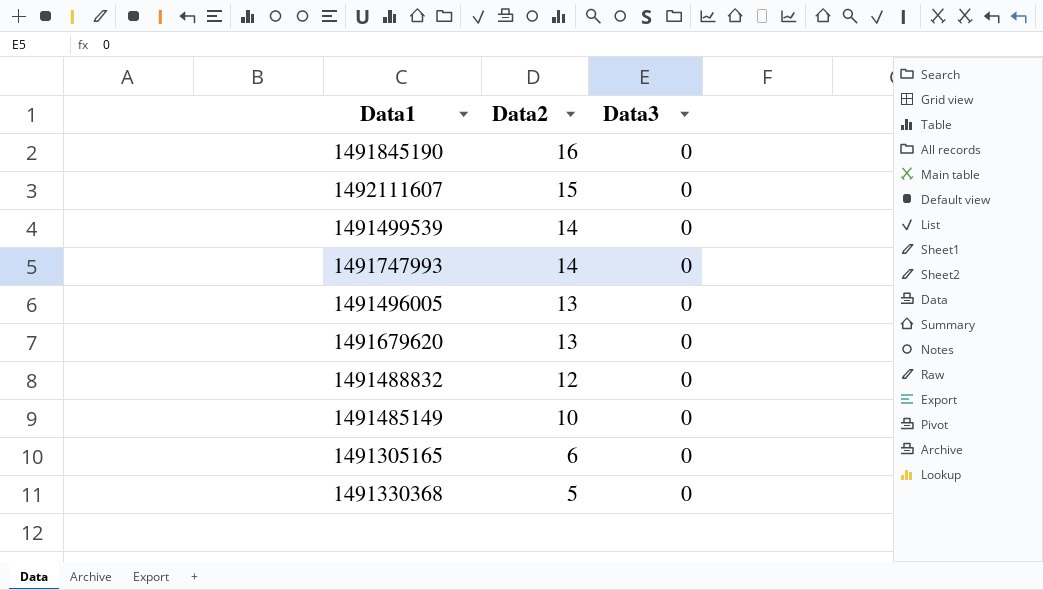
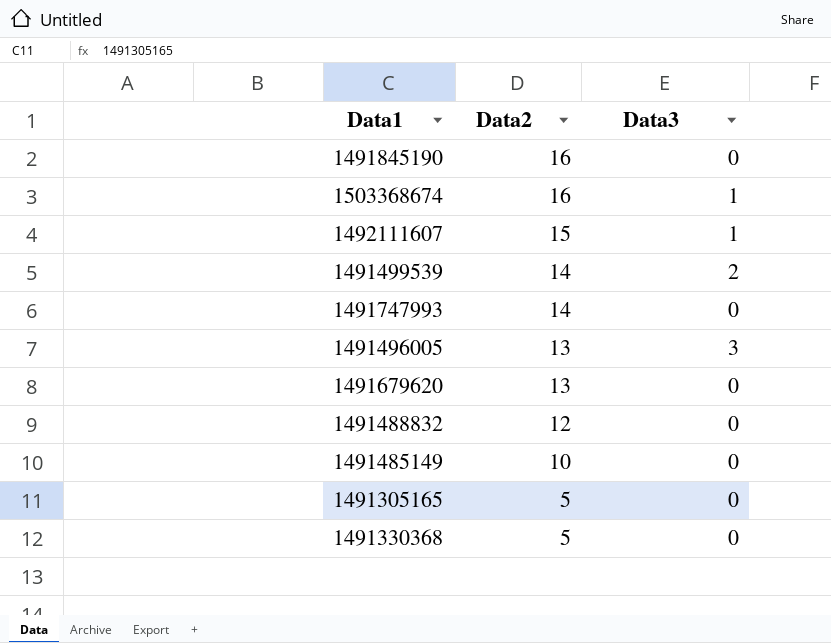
row 1503368674: none -> 16 | 1
1492111607 | Data3: 0 -> 1
1491499539 | Data3: 0 -> 2
1491496005 | Data3: 0 -> 3
1491305165 | Data2: 6 -> 5

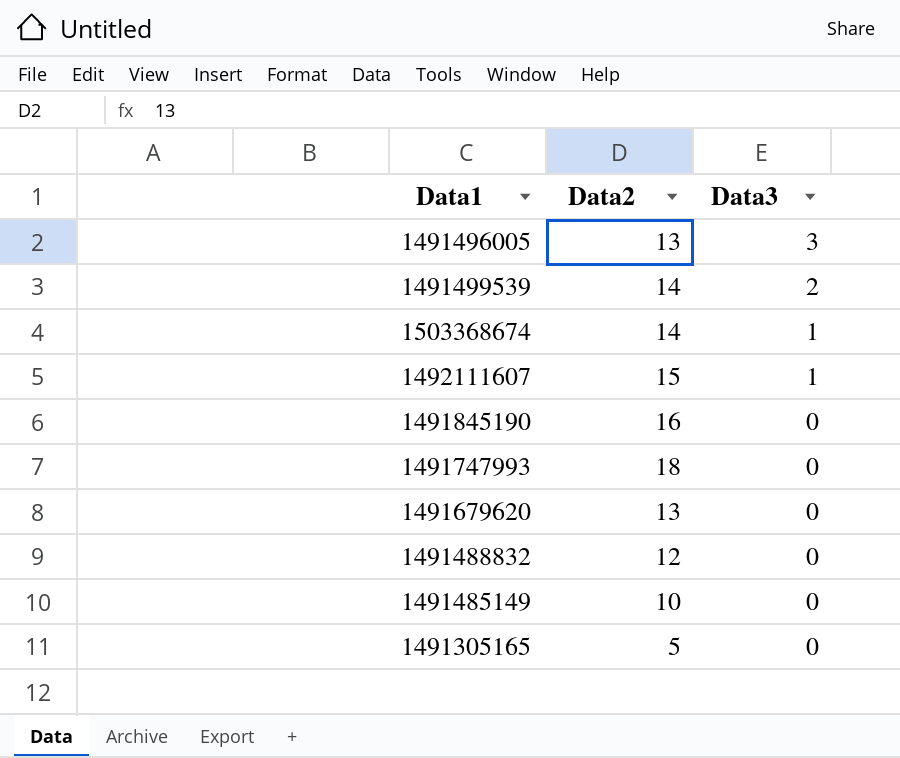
row order: Data2 descending -> Data3 descending
row 1491330368: 5 | 0 -> none
1503368674 | Data2: 16 -> 14
1491747993 | Data2: 14 -> 18

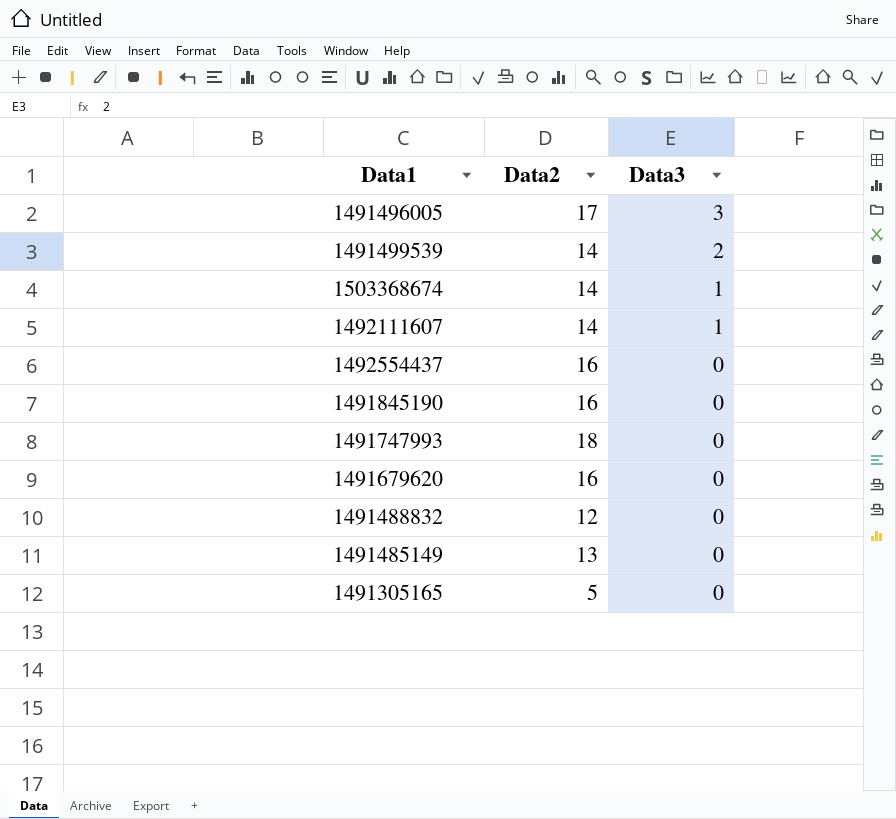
1491496005 | Data2: 13 -> 17
1492111607 | Data2: 15 -> 14
row 1492554437: none -> 16 | 0
1491679620 | Data2: 13 -> 16
1491485149 | Data2: 10 -> 13

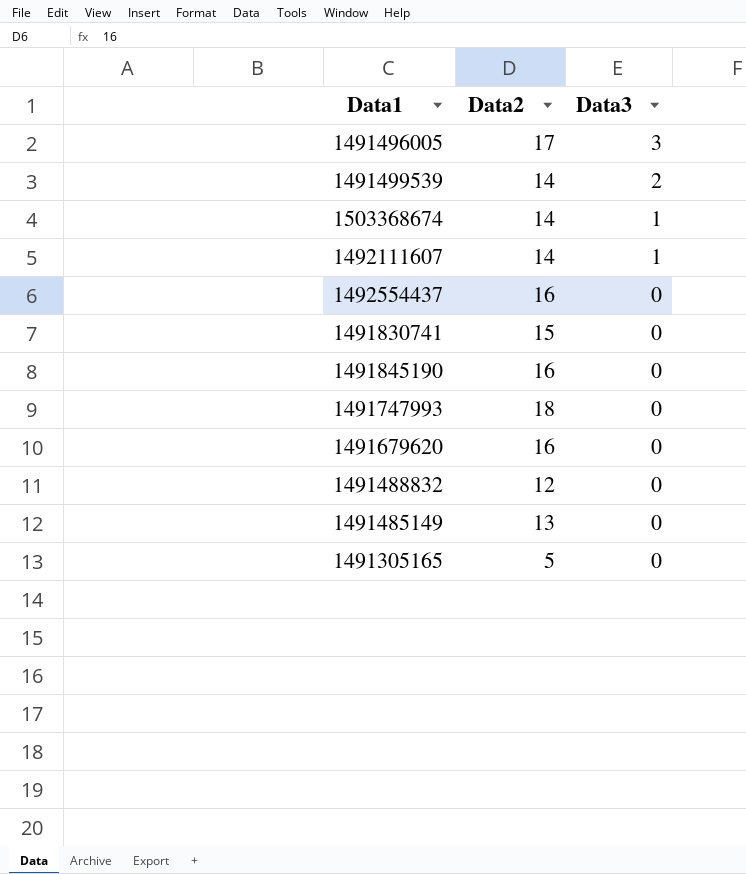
row 1491830741: none -> 15 | 0

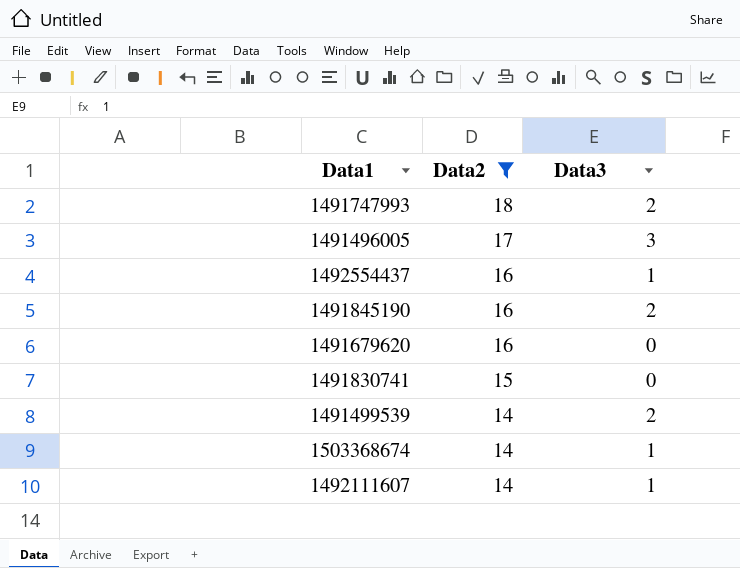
filter: none -> Data2 >= 14
row order: Data3 descending -> Data2 descending
1491747993 | Data3: 0 -> 2
1492554437 | Data3: 0 -> 1
1491845190 | Data3: 0 -> 2

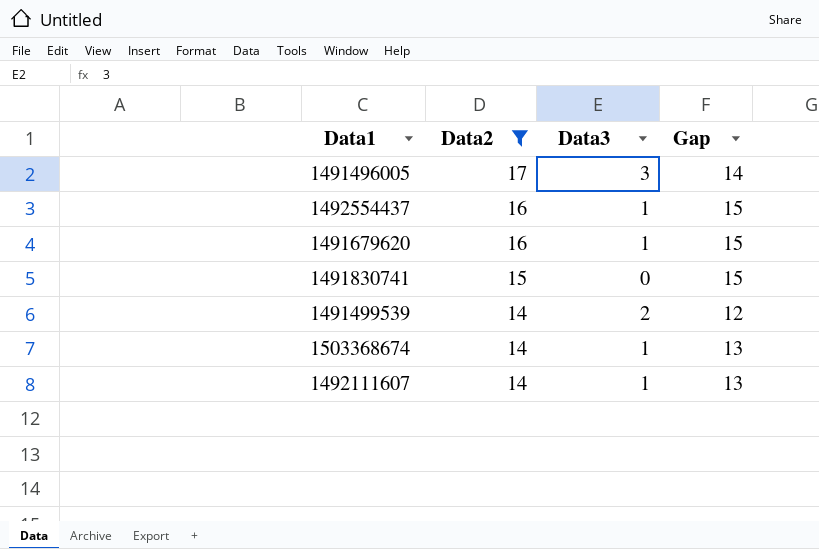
column Gap | formula: none -> [Data2] - [Data3]
row 1491747993: 18 | 2 -> none
row 1491845190: 16 | 2 -> none
1491679620 | Data3: 0 -> 1

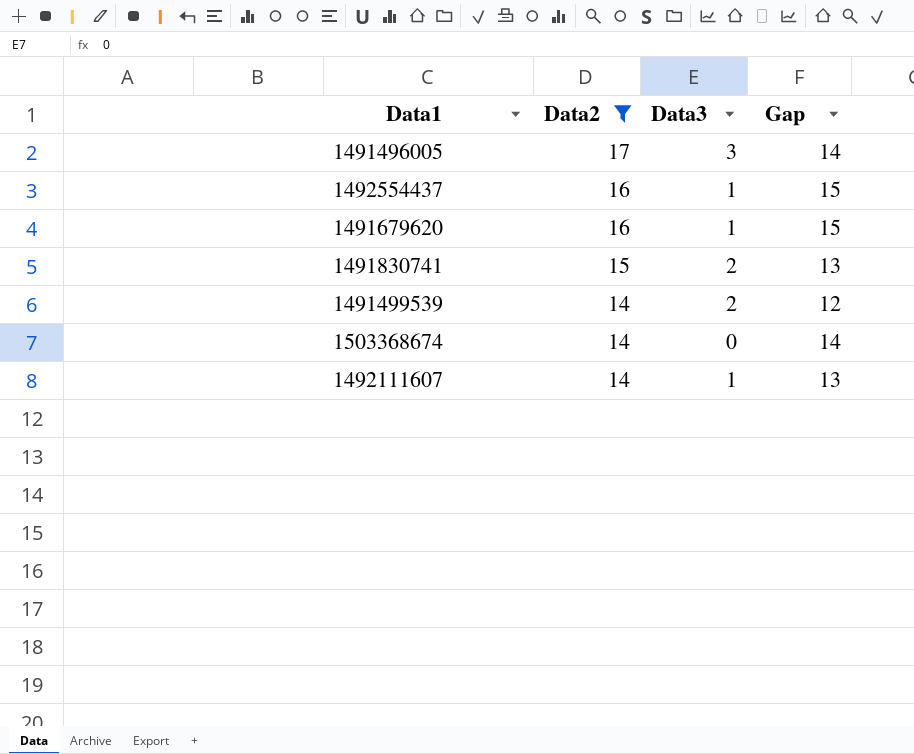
1491830741 | Data3: 0 -> 2
1491830741 | Gap: 15 -> 13
1503368674 | Data3: 1 -> 0
1503368674 | Gap: 13 -> 14

